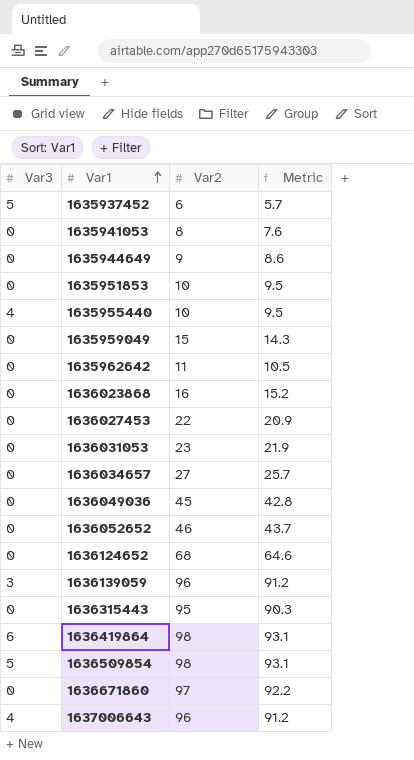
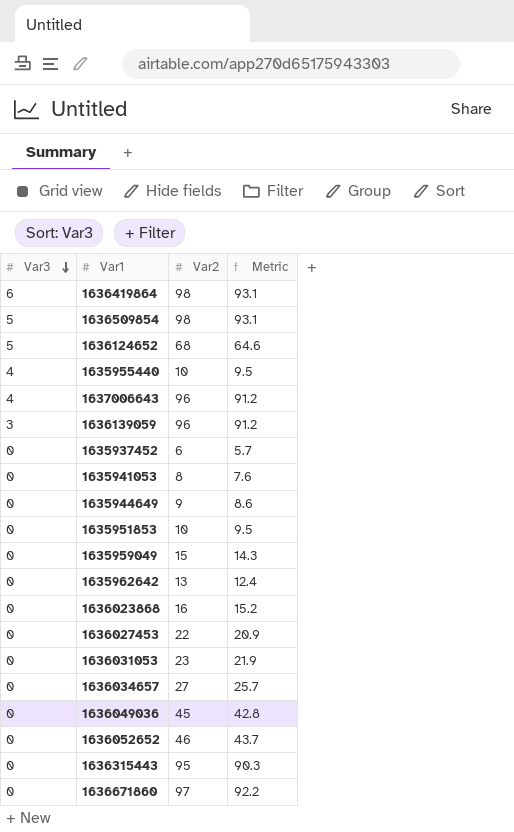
row order: Var1 ascending -> Var3 descending
1636124652 | Var3: 0 -> 5
1635937452 | Var3: 5 -> 0
1635962642 | Var2: 11 -> 13
1635962642 | Metric: 10.5 -> 12.4

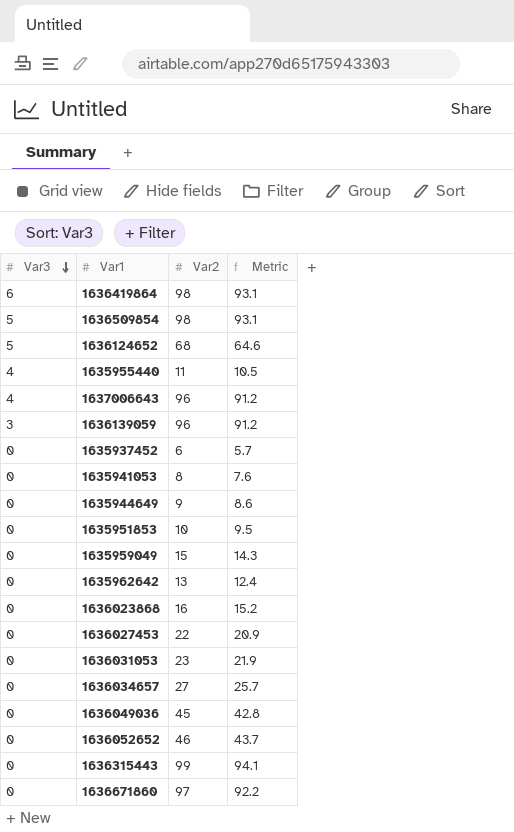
1635955440 | Var2: 10 -> 11
1635955440 | Metric: 9.5 -> 10.5
1636315443 | Var2: 95 -> 99
1636315443 | Metric: 90.3 -> 94.1

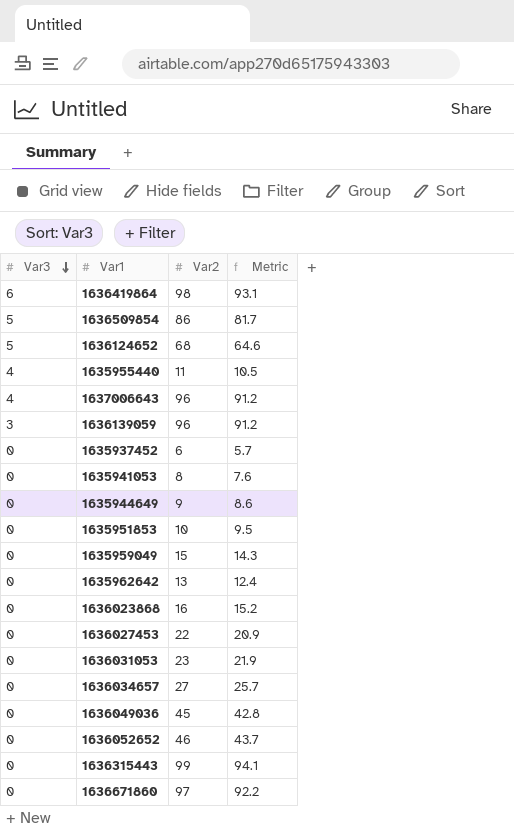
1636509854 | Var2: 98 -> 86
1636509854 | Metric: 93.1 -> 81.7

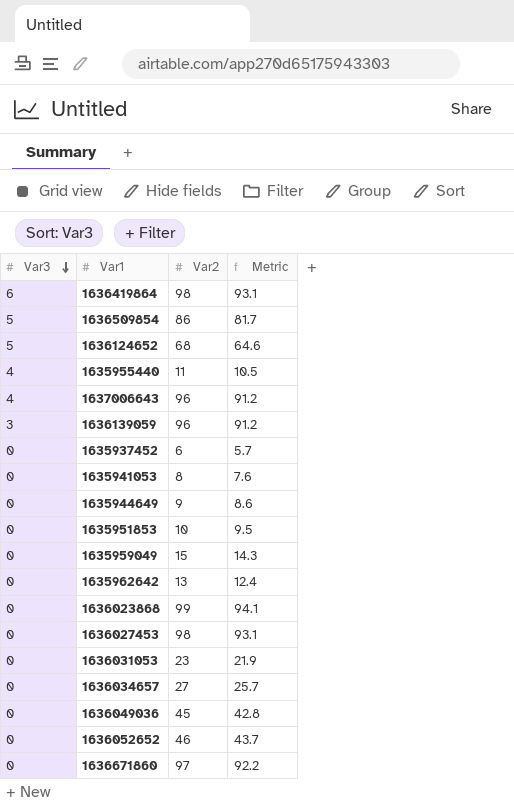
row 1636315443: 0 | 99 | 94.1 -> none
1636023868 | Var2: 16 -> 99
1636023868 | Metric: 15.2 -> 94.1
1636027453 | Var2: 22 -> 98
1636027453 | Metric: 20.9 -> 93.1

